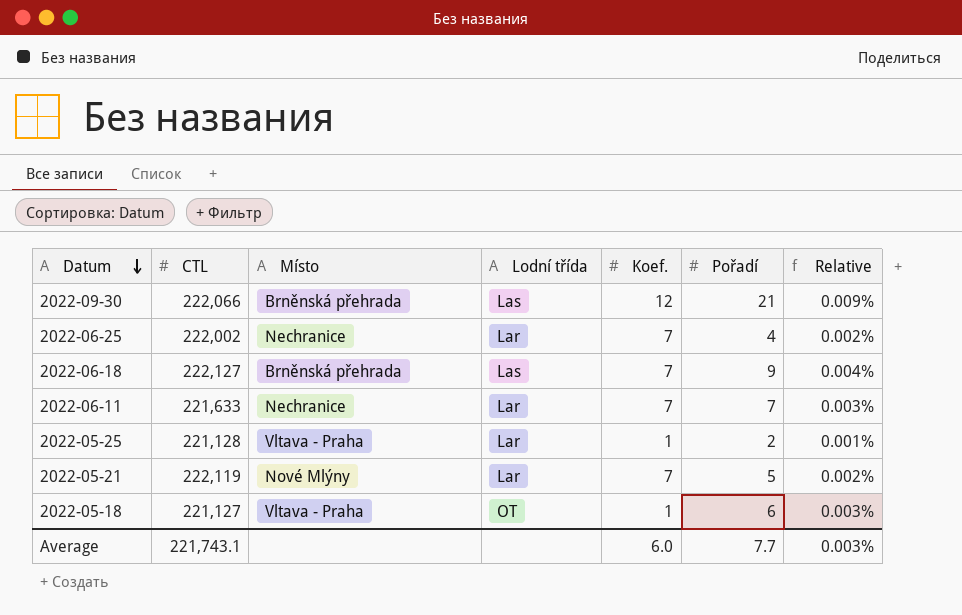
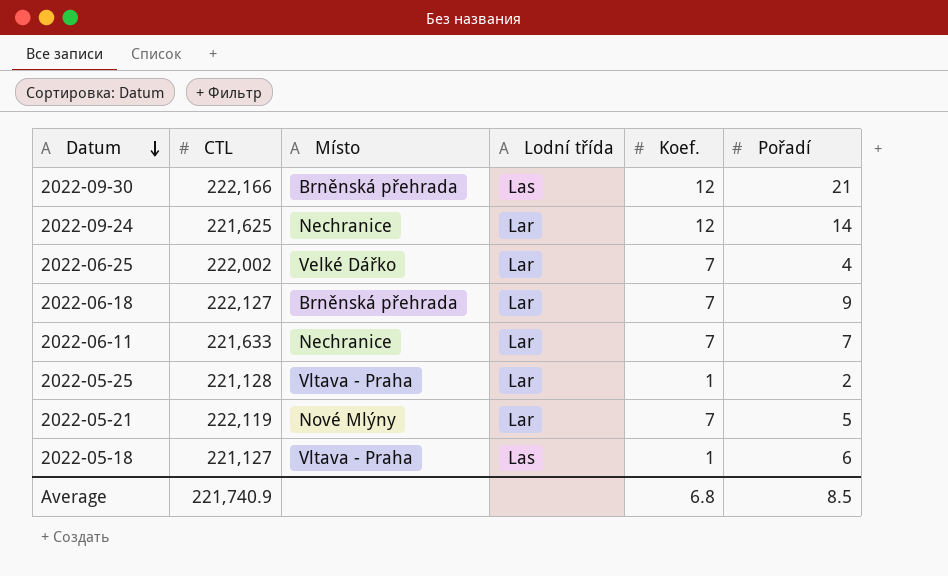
column Relative | formula: [Pořadí] / [CTL] -> none
2022-09-30 | CTL: 222,066 -> 222,166
row 2022-09-24: none -> 221,625 | Nechranice | Lar | 12 | 14
2022-06-25 | Místo: Nechranice -> Velké Dářko
2022-06-18 | Lodní třída: Las -> Lar
2022-05-18 | Lodní třída: OT -> Las
Average | CTL: 221,743.1 -> 221,740.9
Average | Koef.: 6.0 -> 6.8
Average | Pořadí: 7.7 -> 8.5

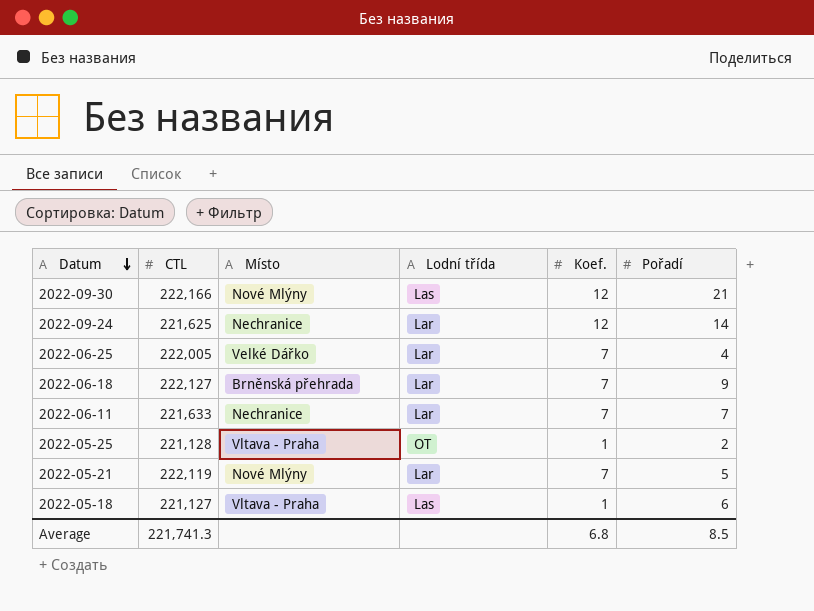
2022-09-30 | Místo: Brněnská přehrada -> Nové Mlýny
2022-06-25 | CTL: 222,002 -> 222,005
2022-05-25 | Lodní třída: Lar -> OT
Average | CTL: 221,740.9 -> 221,741.3

